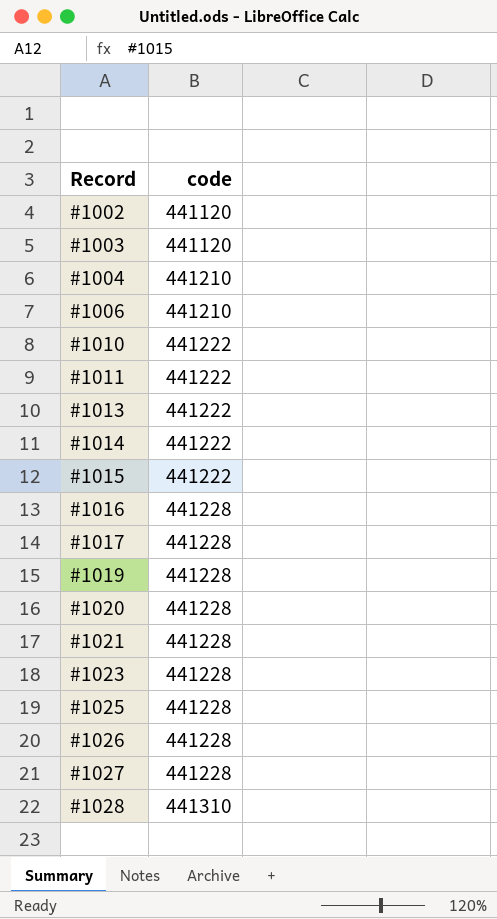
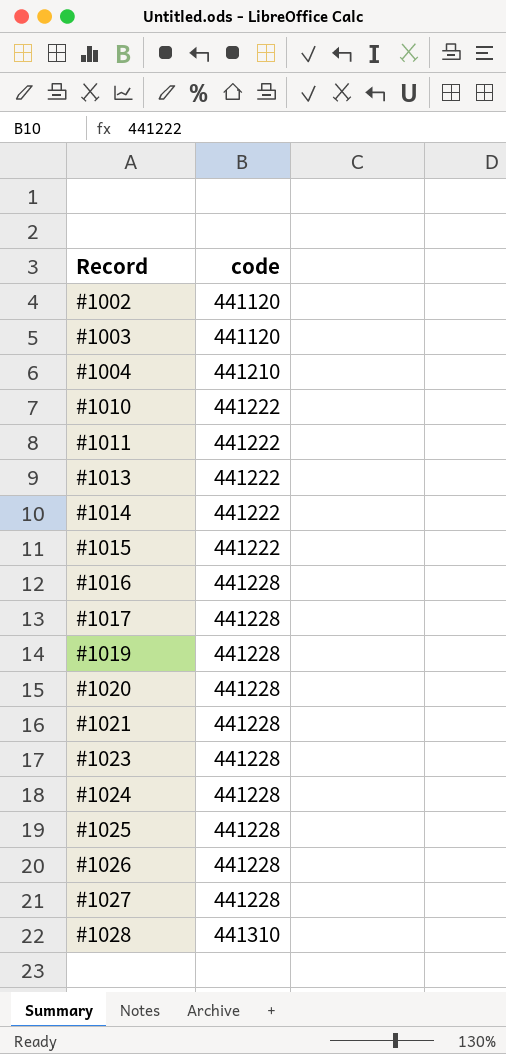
row #1006: 441210 -> none
row #1024: none -> 441228

